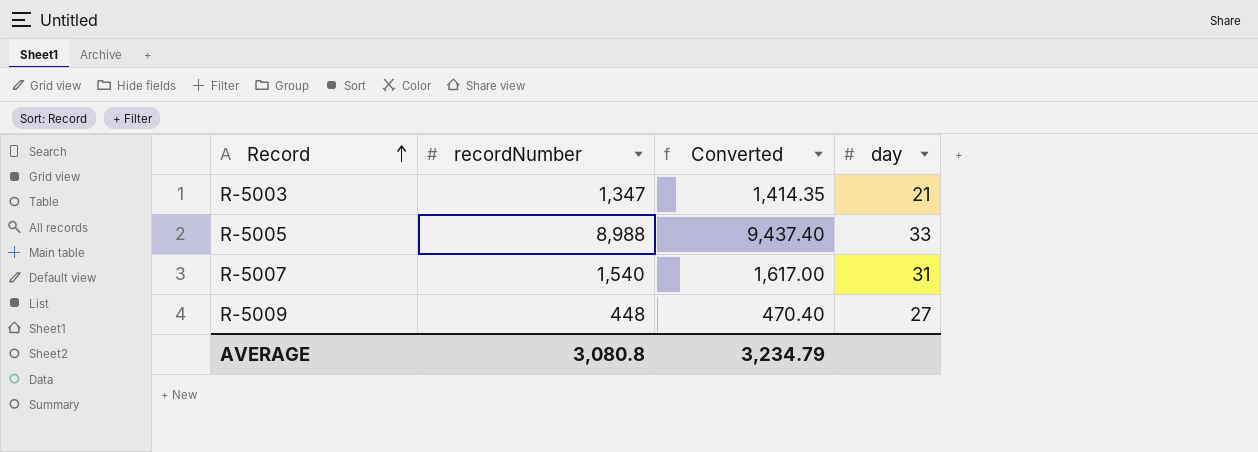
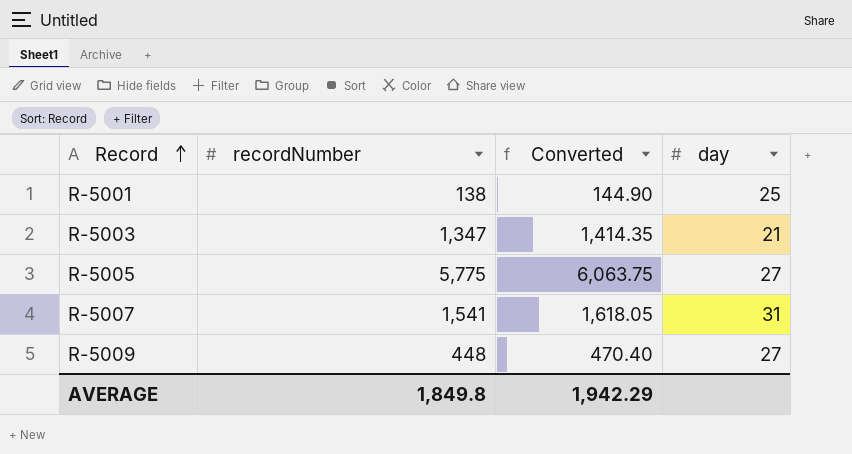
row R-5001: none -> 138 | 144.90 | 25
R-5005 | recordNumber: 8,988 -> 5,775
R-5005 | Converted: 9,437.40 -> 6,063.75
R-5005 | day: 33 -> 27
R-5007 | recordNumber: 1,540 -> 1,541
R-5007 | Converted: 1,617.00 -> 1,618.05
AVERAGE | recordNumber: 3,080.8 -> 1,849.8
AVERAGE | Converted: 3,234.79 -> 1,942.29

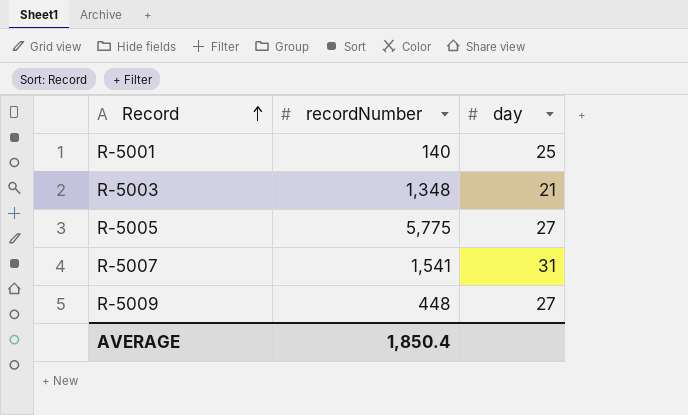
column Converted | formula: [recordNumber] * 1.05 -> none
R-5001 | recordNumber: 138 -> 140
R-5003 | recordNumber: 1,347 -> 1,348
AVERAGE | recordNumber: 1,849.8 -> 1,850.4

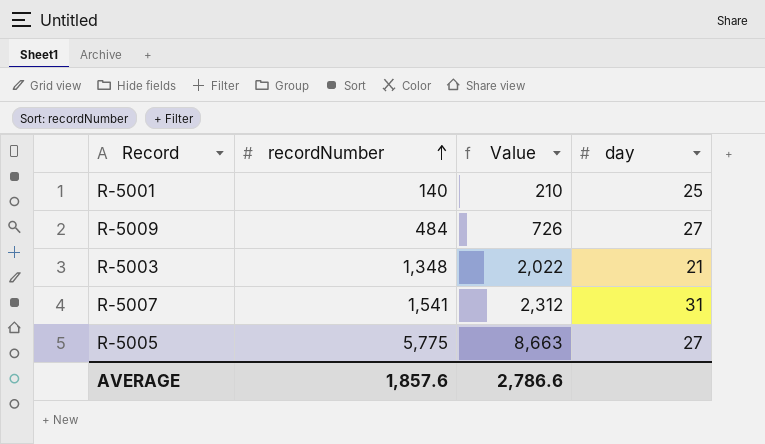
row order: Record ascending -> recordNumber ascending
column Value | formula: none -> [recordNumber] * 1.5
R-5009 | recordNumber: 448 -> 484
AVERAGE | recordNumber: 1,850.4 -> 1,857.6

